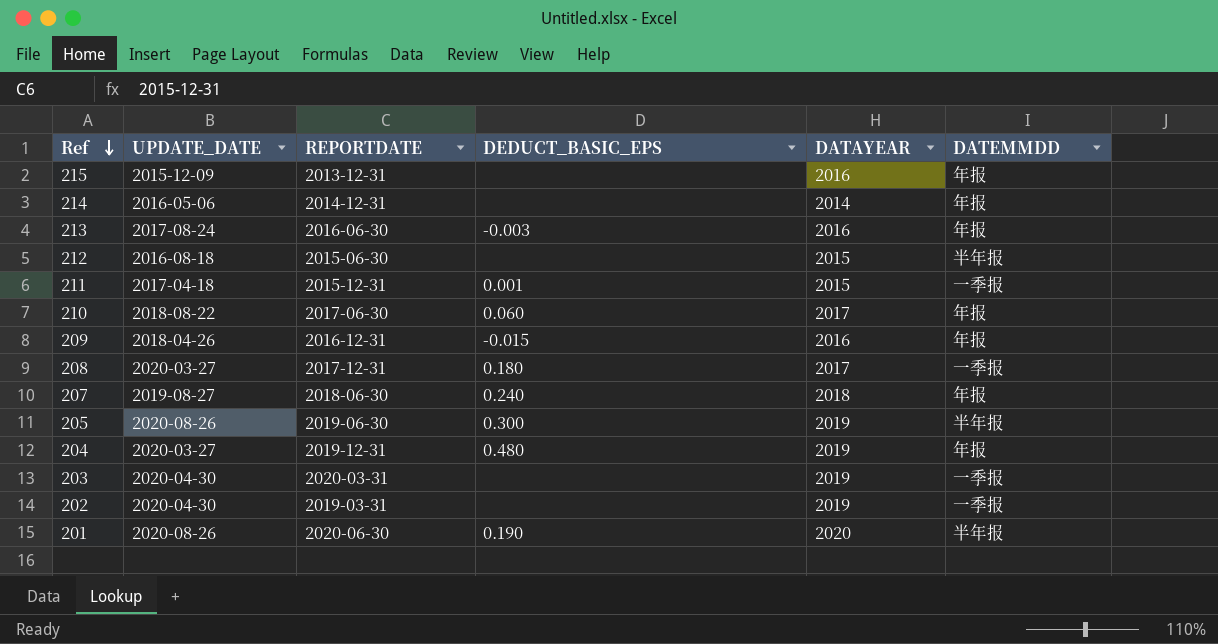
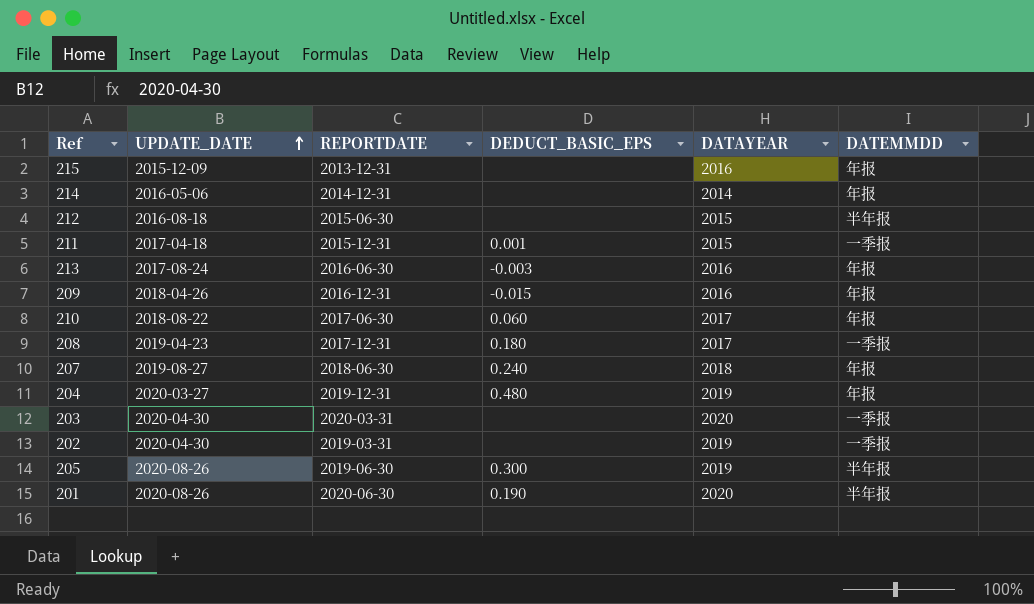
row order: Ref descending -> UPDATE_DATE ascending
208 | UPDATE_DATE: 2020-03-27 -> 2019-04-23
203 | DATAYEAR: 2019 -> 2020

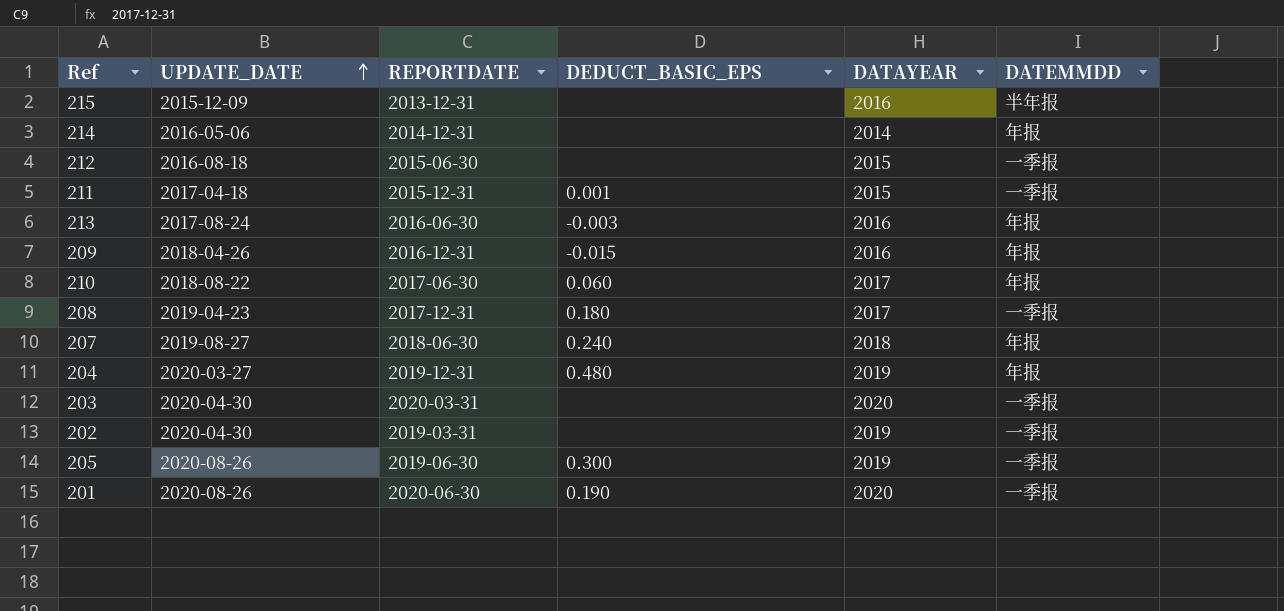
215 | DATEMMDD: 年报 -> 半年报
212 | DATEMMDD: 半年报 -> 一季报
205 | DATEMMDD: 半年报 -> 一季报
201 | DATEMMDD: 半年报 -> 一季报

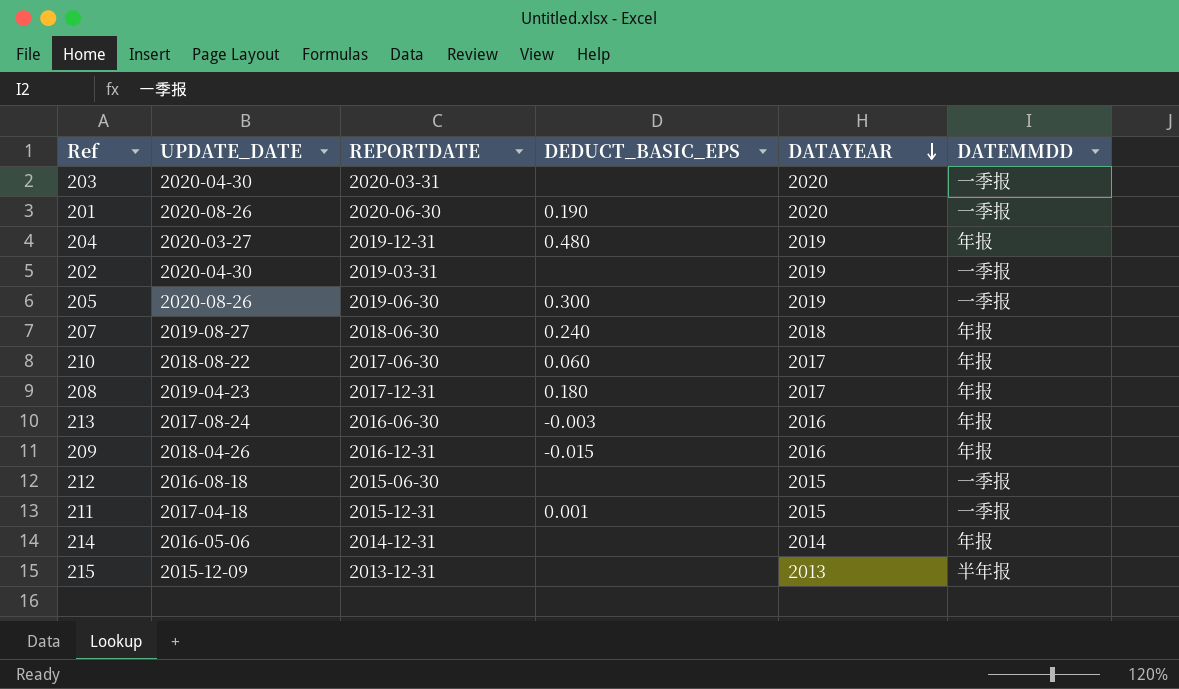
row order: UPDATE_DATE ascending -> DATAYEAR descending
208 | DATEMMDD: 一季报 -> 年报
215 | DATAYEAR: 2016 -> 2013

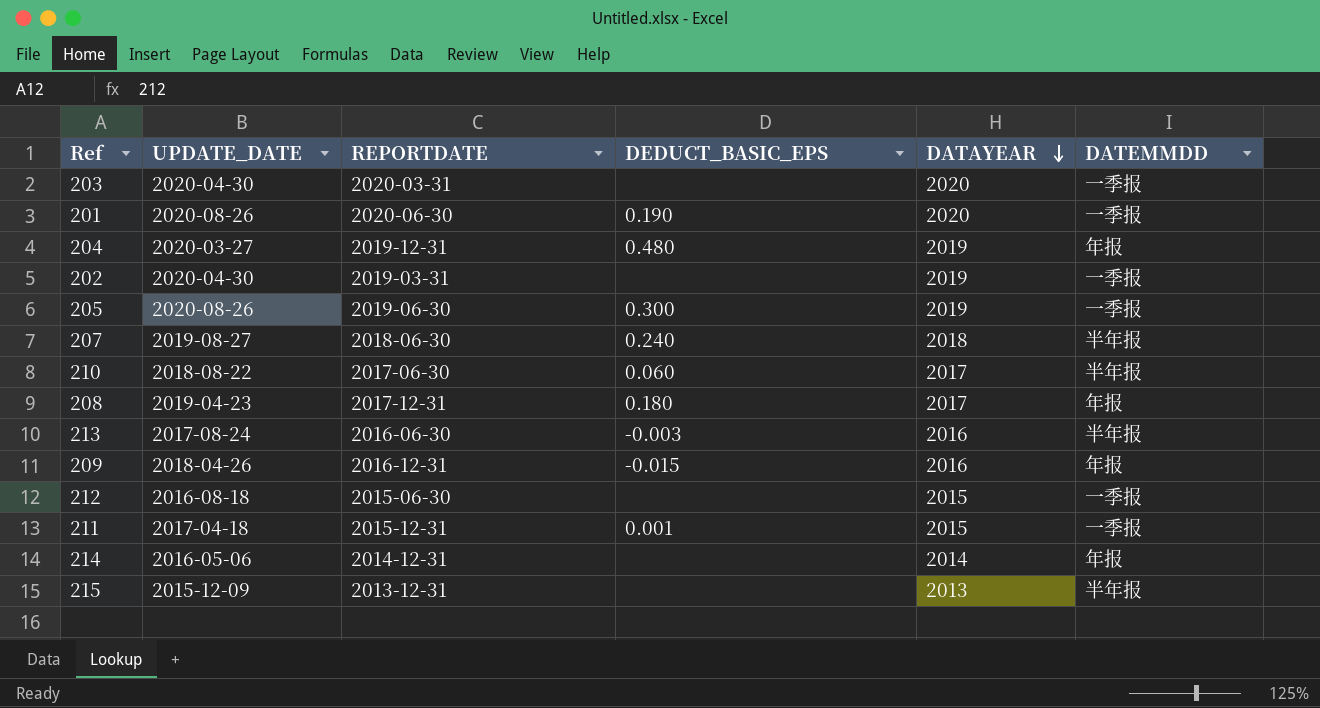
207 | DATEMMDD: 年报 -> 半年报
210 | DATEMMDD: 年报 -> 半年报
213 | DATEMMDD: 年报 -> 半年报

